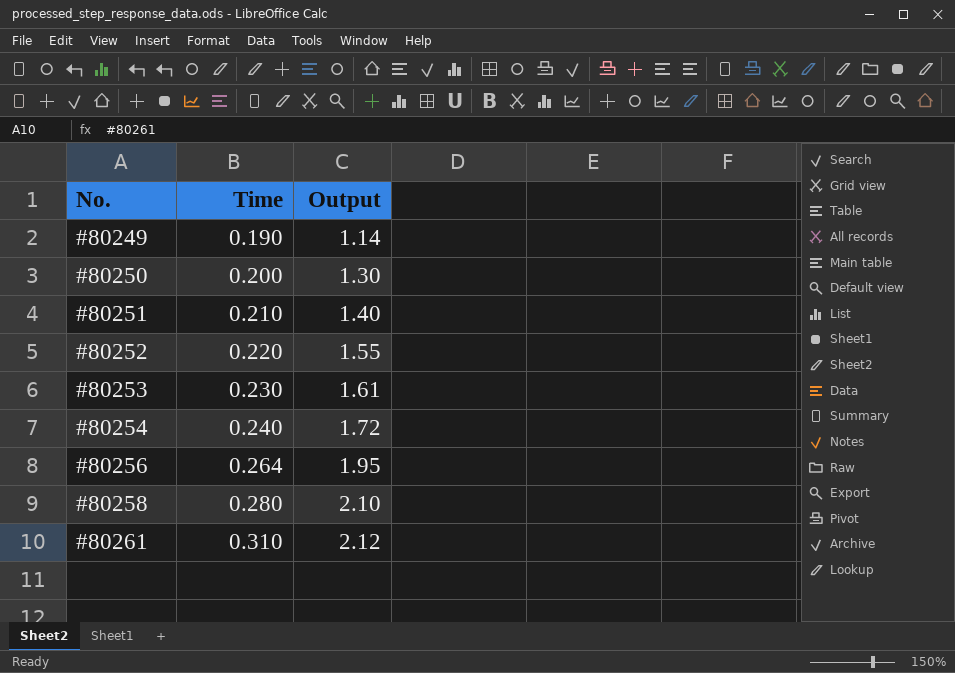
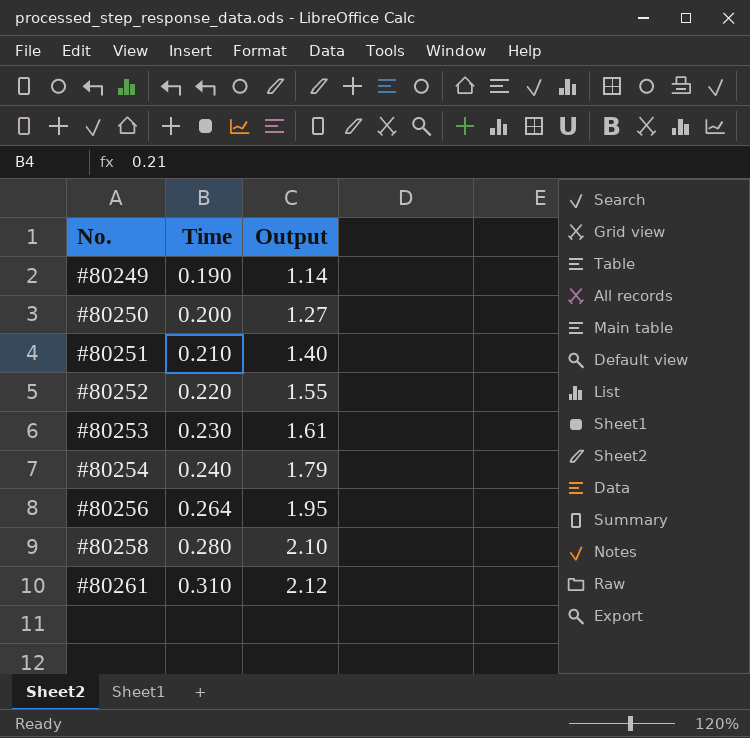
#80250 | Output: 1.30 -> 1.27
#80254 | Output: 1.72 -> 1.79

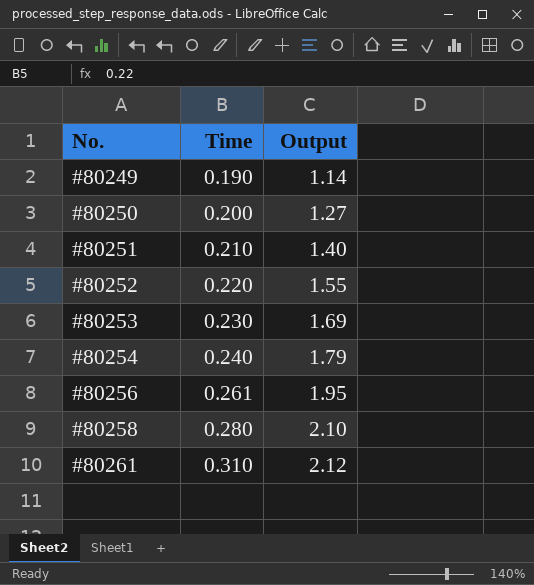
#80253 | Output: 1.61 -> 1.69
#80256 | Time: 0.264 -> 0.261

